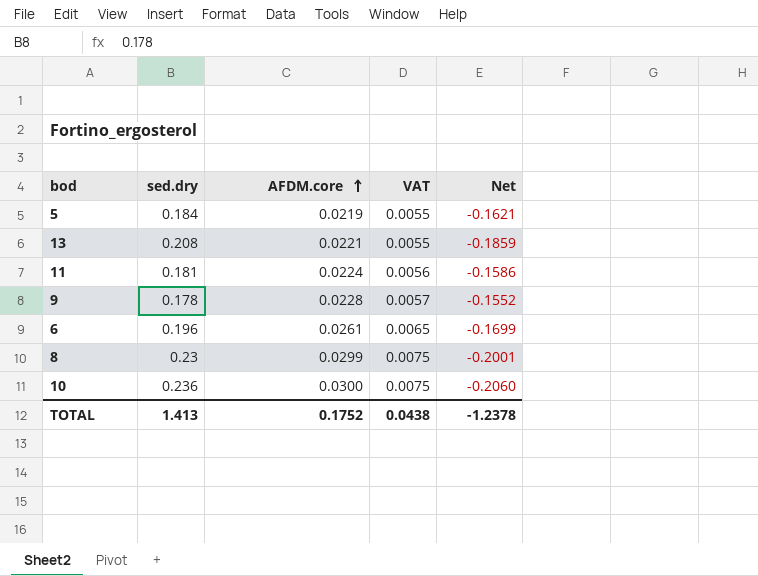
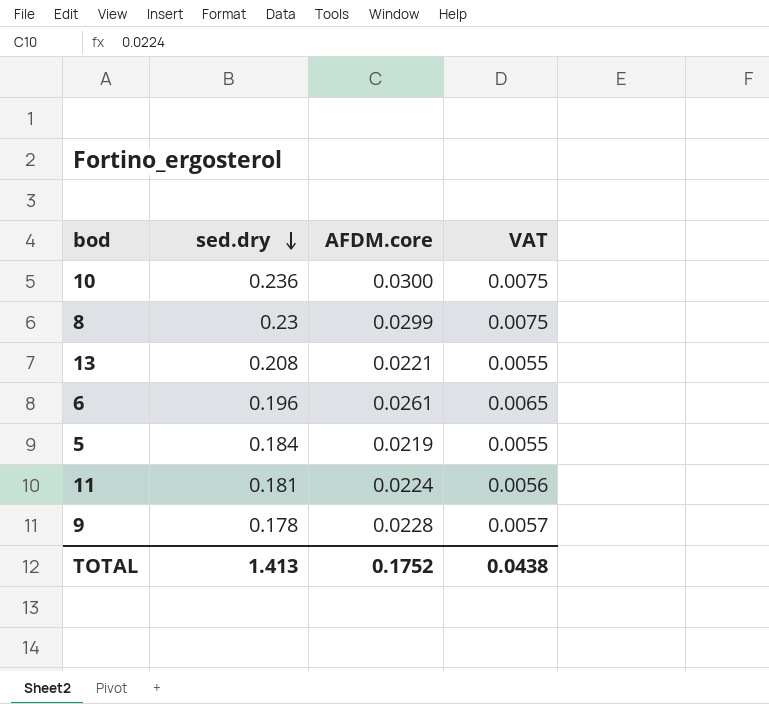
row order: AFDM.core ascending -> sed.dry descending
column Net | formula: [AFDM.core] - [sed.dry] -> none

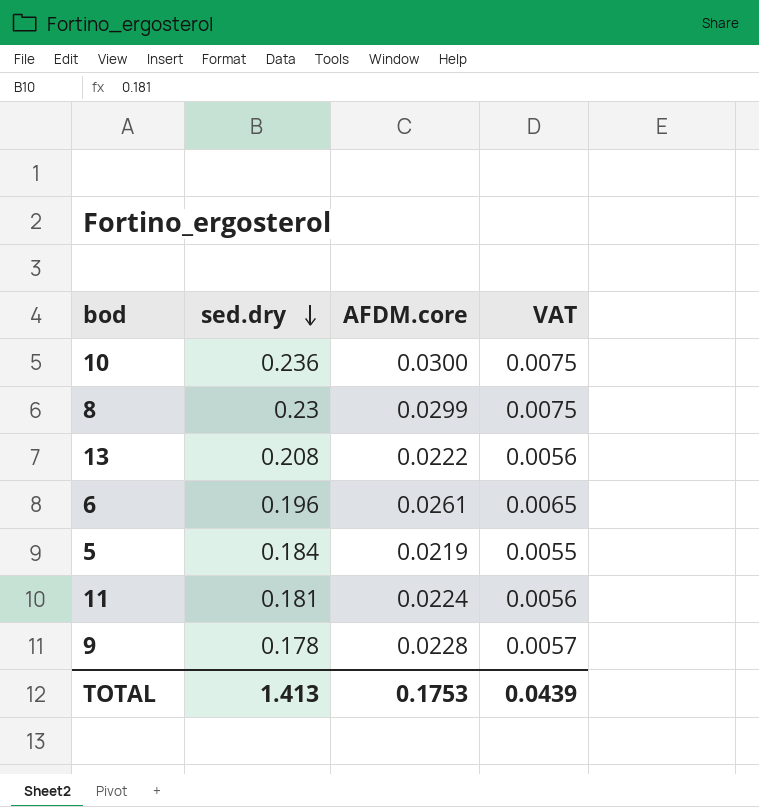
13 | AFDM.core: 0.0221 -> 0.0222
13 | VAT: 0.0055 -> 0.0056
TOTAL | AFDM.core: 0.1752 -> 0.1753
TOTAL | VAT: 0.0438 -> 0.0439

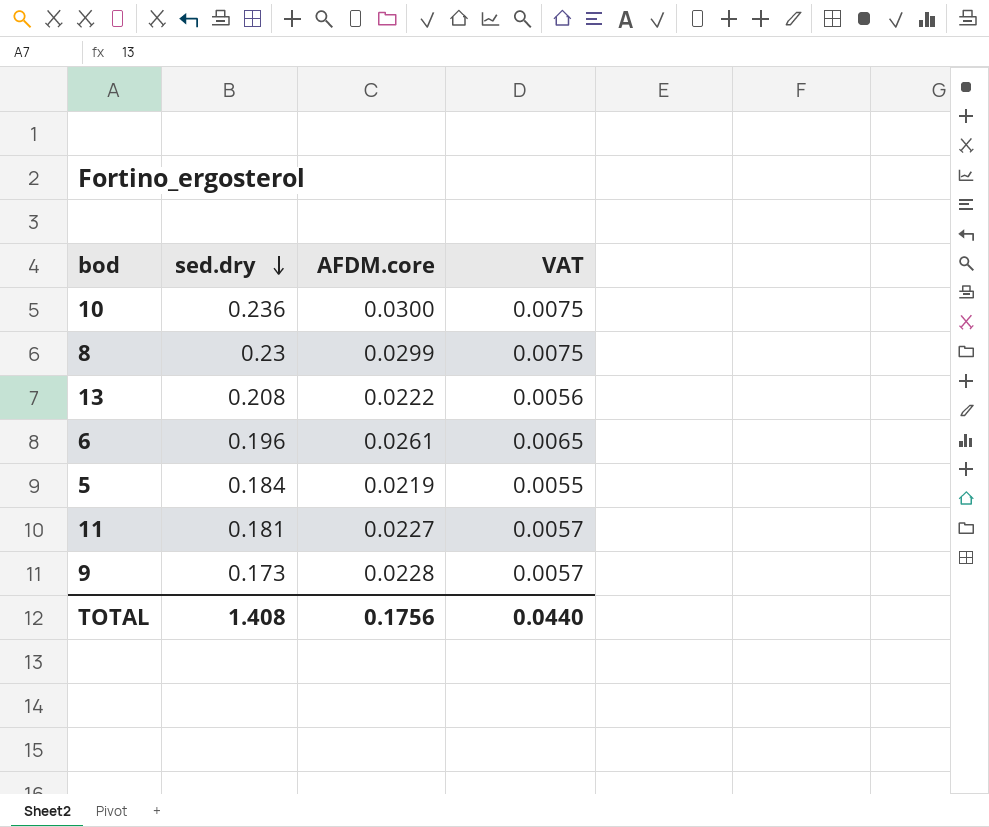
11 | AFDM.core: 0.0224 -> 0.0227
11 | VAT: 0.0056 -> 0.0057
9 | sed.dry: 0.178 -> 0.173
TOTAL | sed.dry: 1.413 -> 1.408
TOTAL | AFDM.core: 0.1753 -> 0.1756
TOTAL | VAT: 0.0439 -> 0.0440

